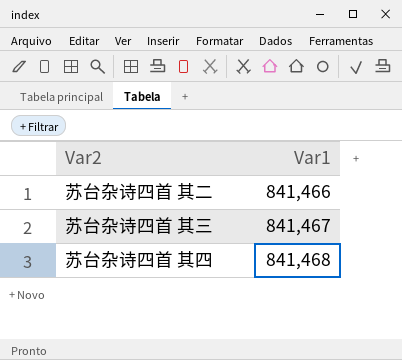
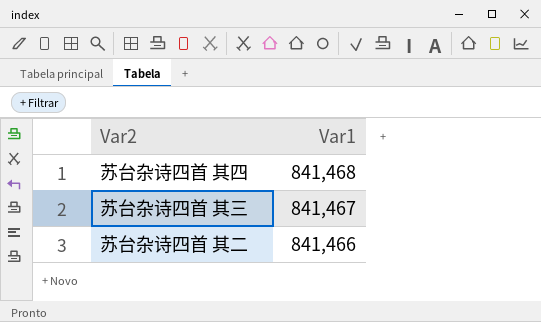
row order: Var1 ascending -> Var1 descending

